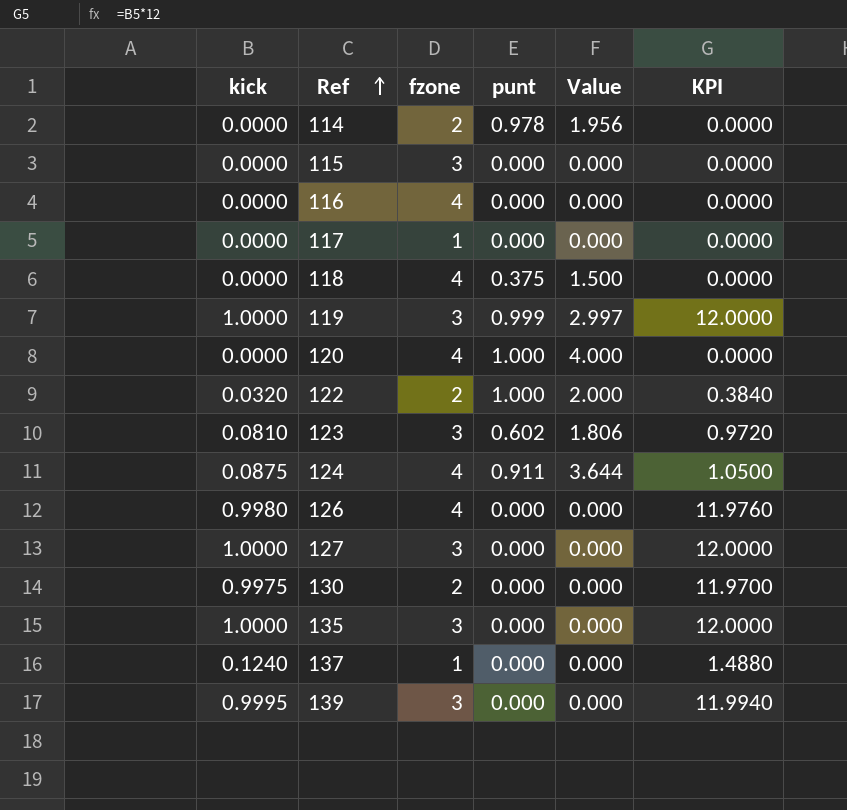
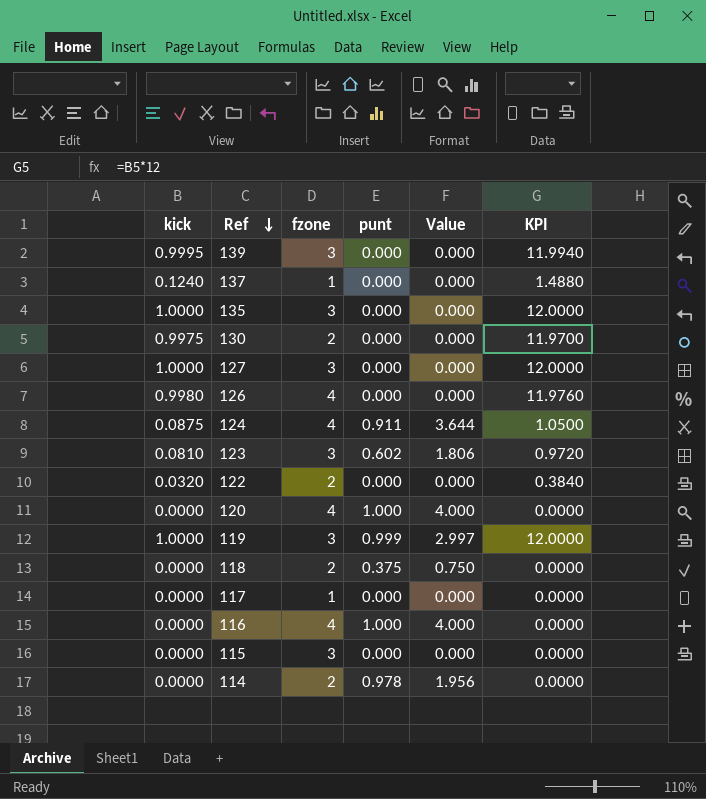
row order: Ref ascending -> Ref descending
122 | punt: 1.000 -> 0.000
122 | Value: 2.000 -> 0.000
118 | fzone: 4 -> 2
118 | Value: 1.500 -> 0.750
116 | punt: 0.000 -> 1.000
116 | Value: 0.000 -> 4.000

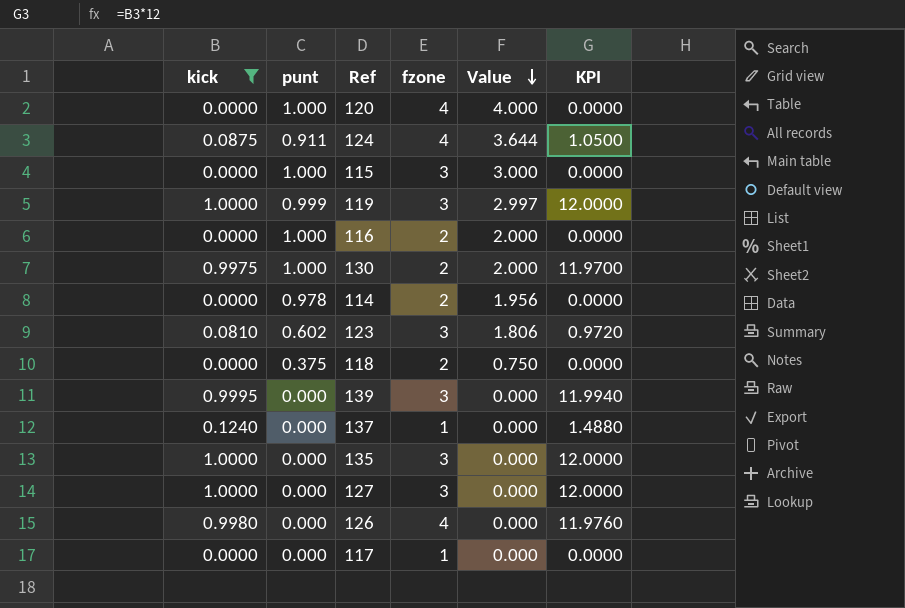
filter: none -> kick != 0.0320
row order: Ref descending -> Value descending
column punt | position: 4 -> 2
115 | punt: 0.000 -> 1.000
115 | Value: 0.000 -> 3.000
116 | fzone: 4 -> 2
116 | Value: 4.000 -> 2.000
130 | punt: 0.000 -> 1.000
130 | Value: 0.000 -> 2.000

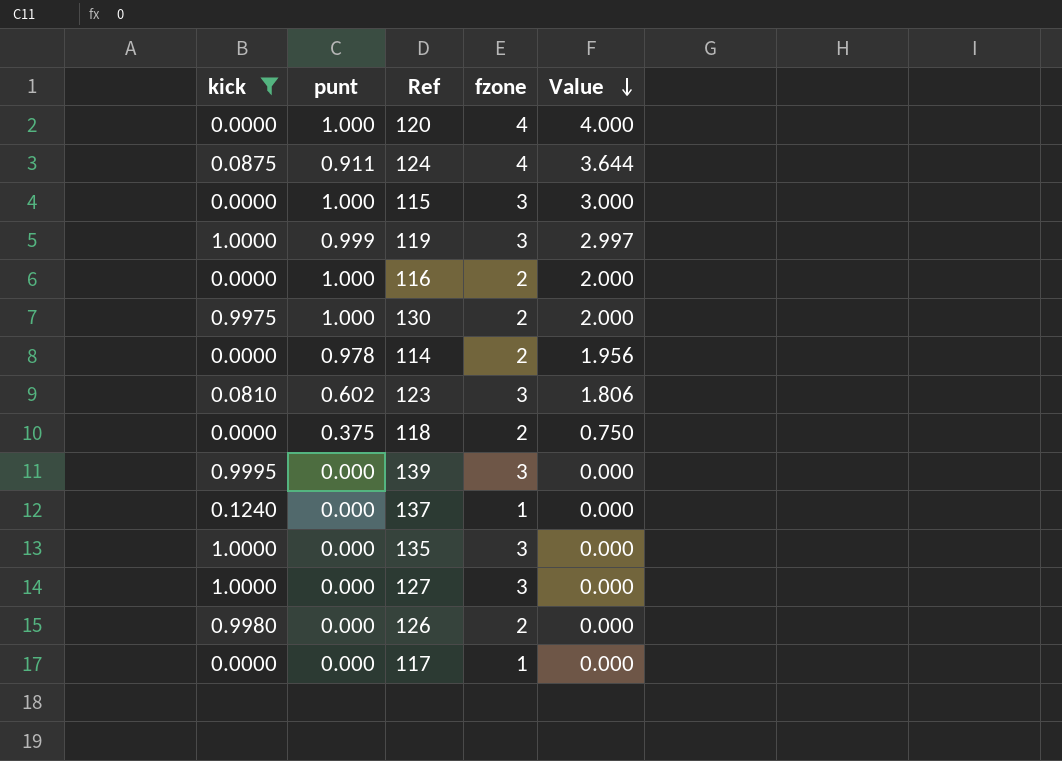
column KPI | formula: [kick] * 12 -> none
126 | fzone: 4 -> 2

